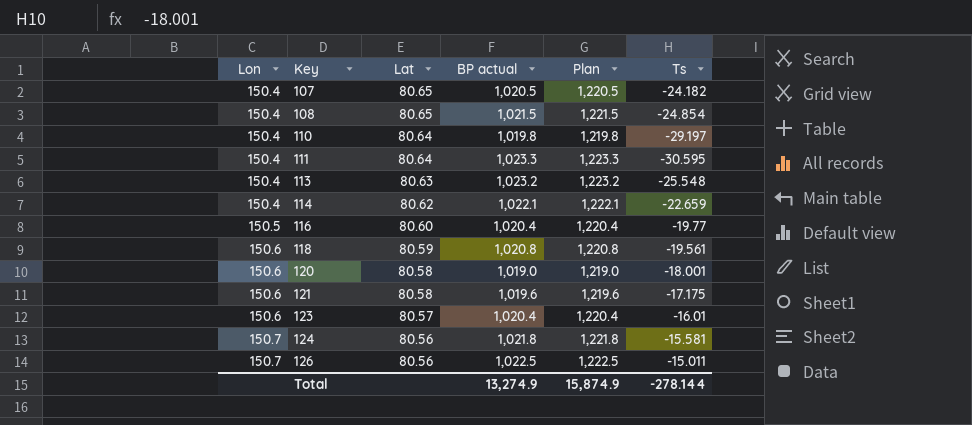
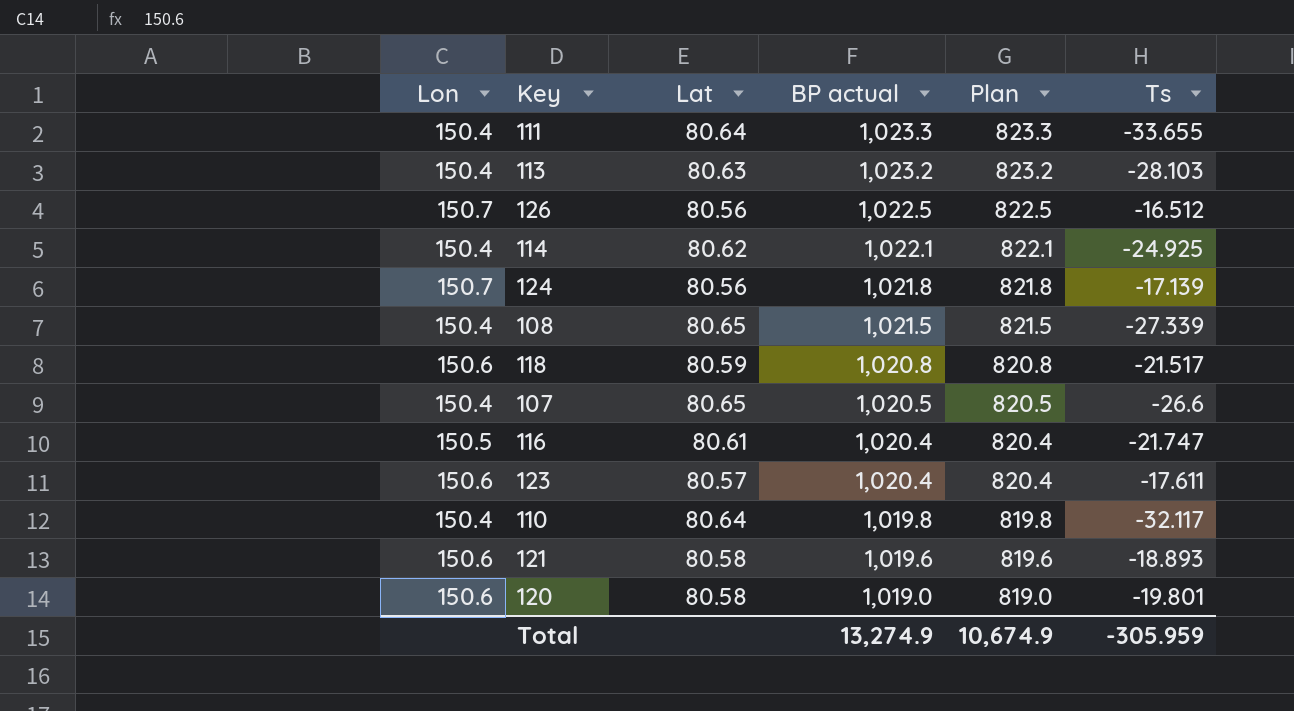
row order: Lon ascending -> BP actual descending
column Plan | formula: [BP actual] + 200 -> [BP actual] - 200
111 | Ts: -30.595 -> -33.655
113 | Ts: -25.548 -> -28.103
126 | Ts: -15.011 -> -16.512
114 | Ts: -22.659 -> -24.925
124 | Ts: -15.581 -> -17.139
108 | Ts: -24.854 -> -27.339
118 | Ts: -19.561 -> -21.517
107 | Ts: -24.182 -> -26.6
116 | Lat: 80.60 -> 80.61
116 | Ts: -19.77 -> -21.747
123 | Ts: -16.01 -> -17.611
110 | Ts: -29.197 -> -32.117
121 | Ts: -17.175 -> -18.893
120 | Ts: -18.001 -> -19.801
Total | Plan: 15,874.9 -> 10,674.9
Total | Ts: -278.144 -> -305.959

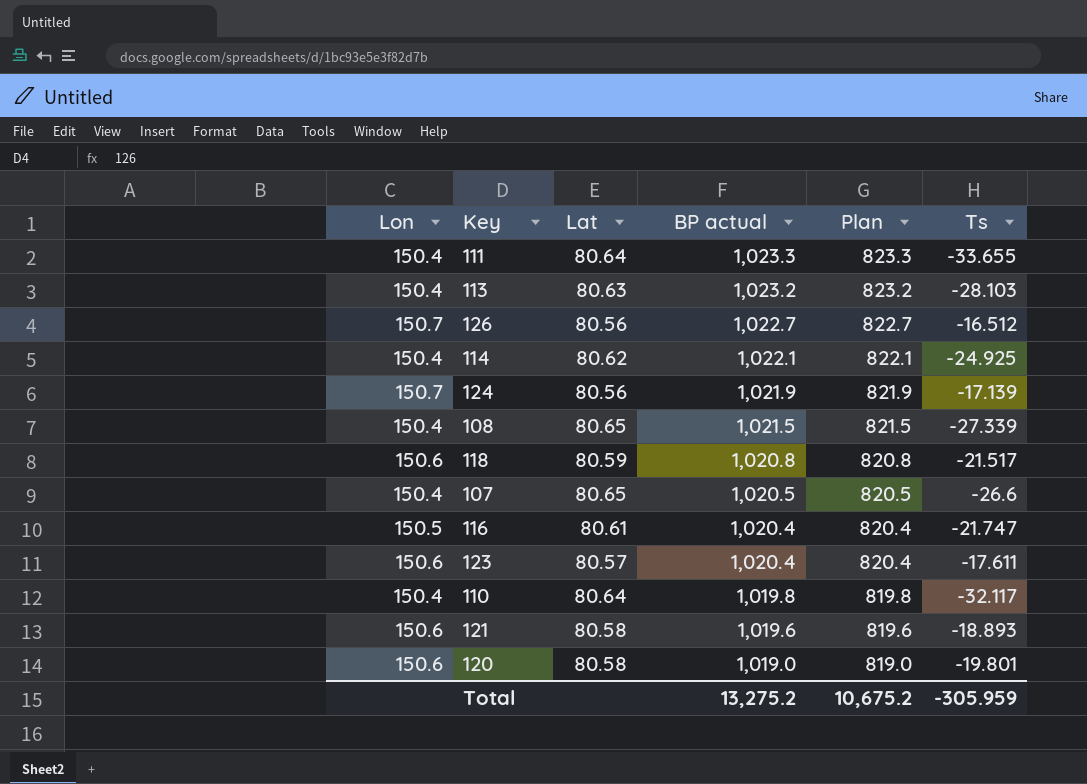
126 | BP actual: 1,022.5 -> 1,022.7
126 | Plan: 822.5 -> 822.7
124 | BP actual: 1,021.8 -> 1,021.9
124 | Plan: 821.8 -> 821.9
Total | BP actual: 13,274.9 -> 13,275.2
Total | Plan: 10,674.9 -> 10,675.2

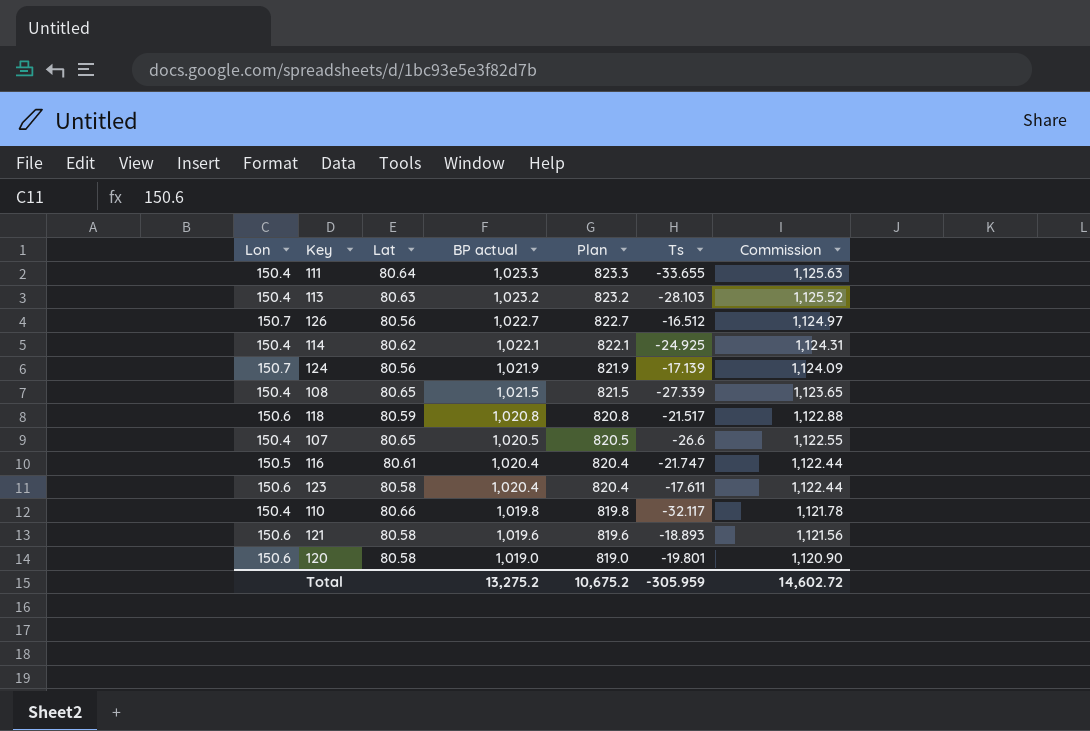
column Commission | formula: none -> [BP actual] * 1.1
123 | Lat: 80.57 -> 80.58
110 | Lat: 80.64 -> 80.66

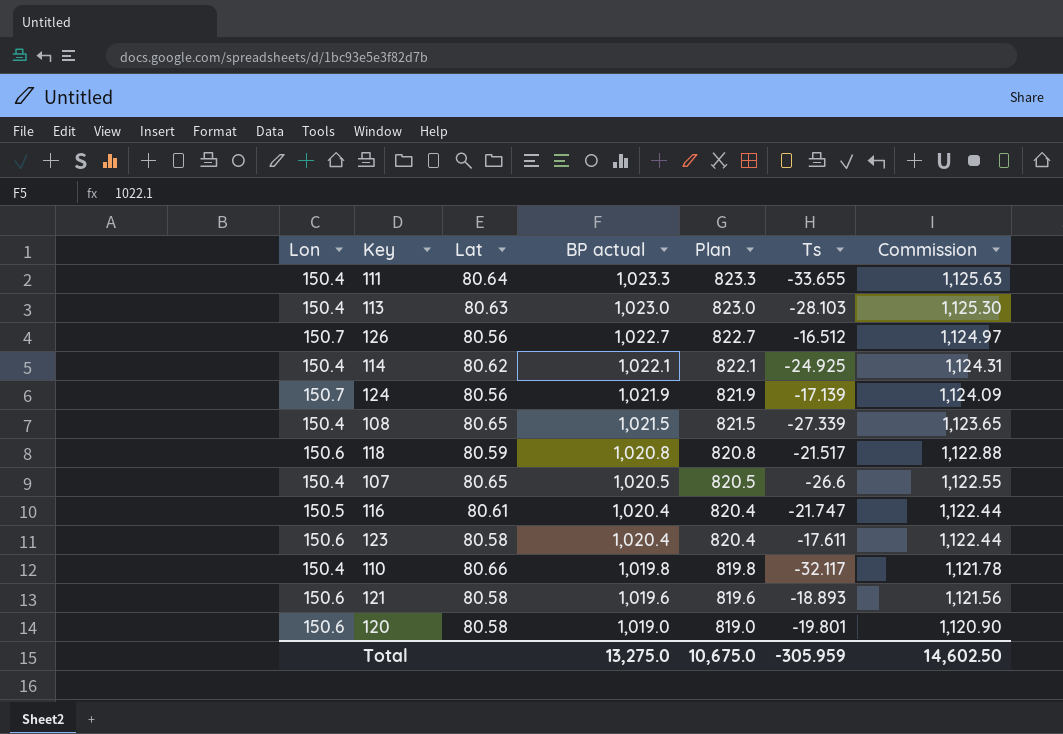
113 | BP actual: 1,023.2 -> 1,023.0
113 | Plan: 823.2 -> 823.0
113 | Commission: 1,125.52 -> 1,125.30
Total | BP actual: 13,275.2 -> 13,275.0
Total | Plan: 10,675.2 -> 10,675.0
Total | Commission: 14,602.72 -> 14,602.50

